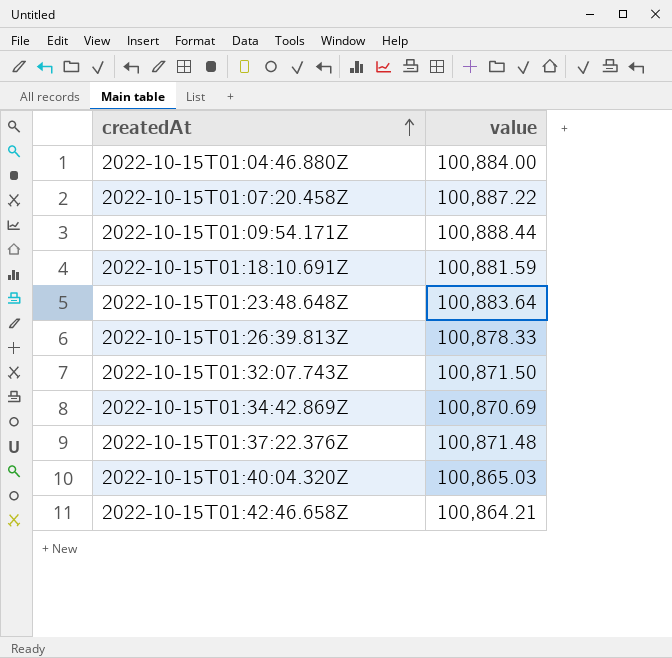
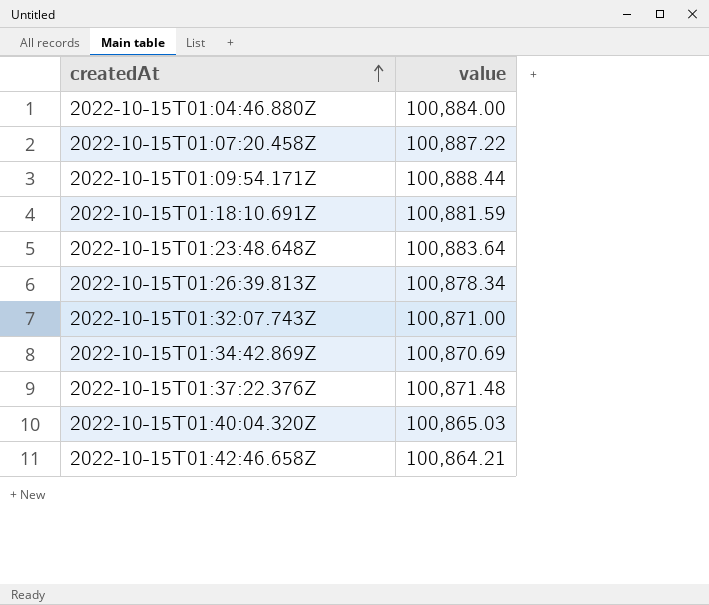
2022-10-15T01:26:39.813Z | value: 100,878.33 -> 100,878.34
2022-10-15T01:32:07.743Z | value: 100,871.50 -> 100,871.00

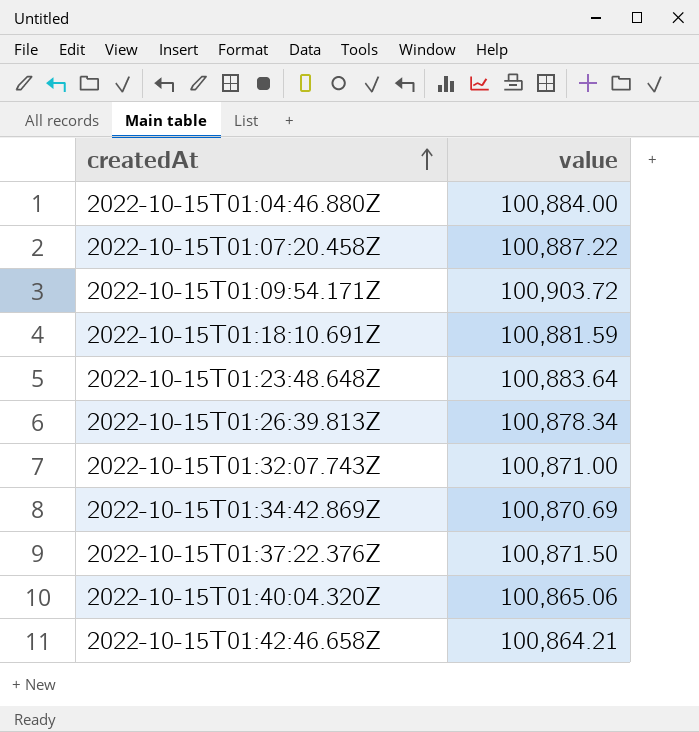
2022-10-15T01:09:54.171Z | value: 100,888.44 -> 100,903.72
2022-10-15T01:37:22.376Z | value: 100,871.48 -> 100,871.50
2022-10-15T01:40:04.320Z | value: 100,865.03 -> 100,865.06

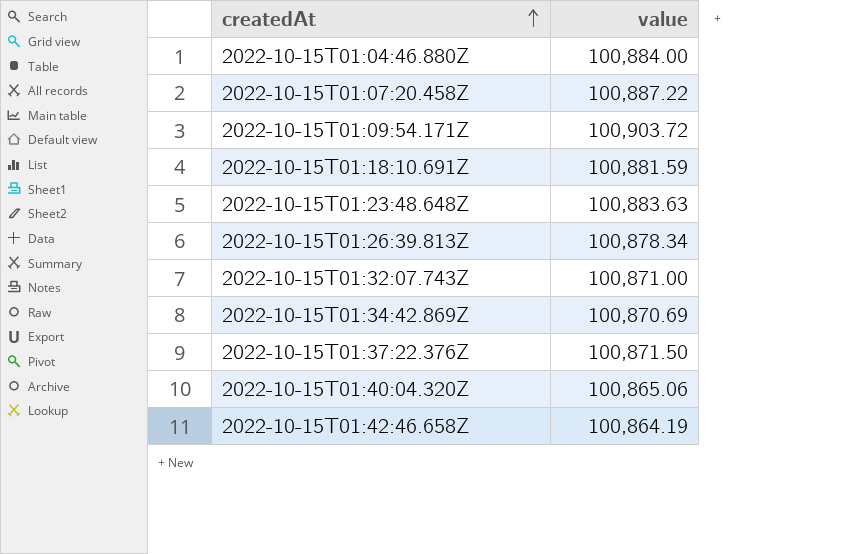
2022-10-15T01:23:48.648Z | value: 100,883.64 -> 100,883.63
2022-10-15T01:42:46.658Z | value: 100,864.21 -> 100,864.19

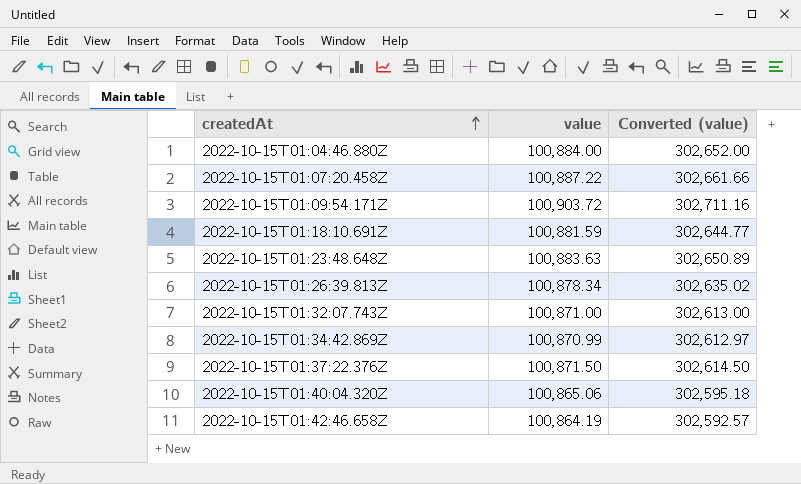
column Converted (value) | formula: none -> [value] * 3
2022-10-15T01:34:42.869Z | value: 100,870.69 -> 100,870.99

